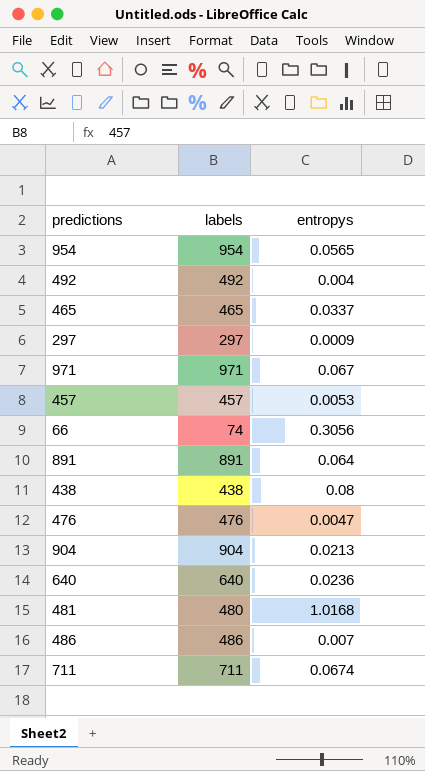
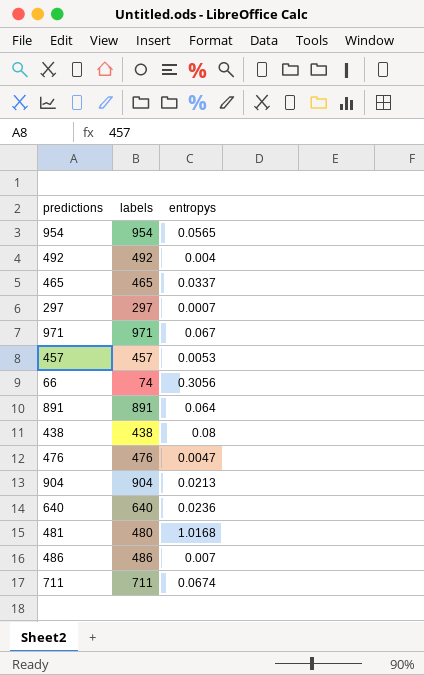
297 | entropys: 0.0009 -> 0.0007

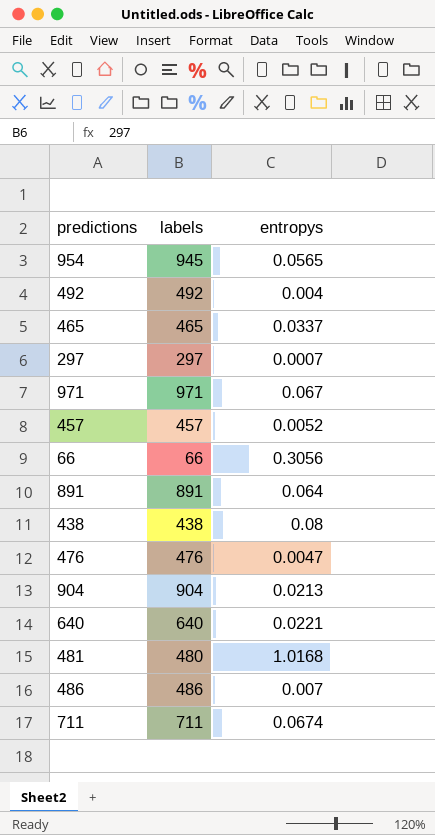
954 | labels: 954 -> 945
457 | entropys: 0.0053 -> 0.0052
66 | labels: 74 -> 66
640 | entropys: 0.0236 -> 0.0221

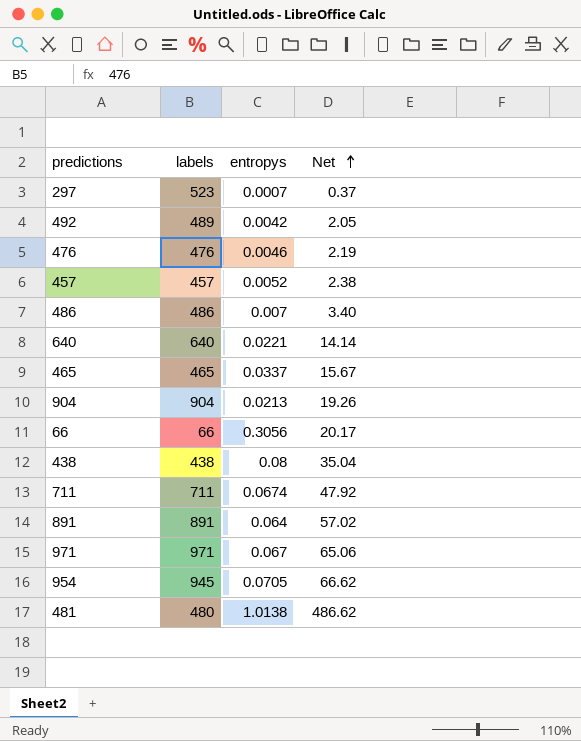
row order: none -> Net ascending
column Net | formula: none -> [labels] * [entropys]
297 | labels: 297 -> 523
492 | labels: 492 -> 489
492 | entropys: 0.004 -> 0.0042
476 | entropys: 0.0047 -> 0.0046
954 | entropys: 0.0565 -> 0.0705
481 | entropys: 1.0168 -> 1.0138

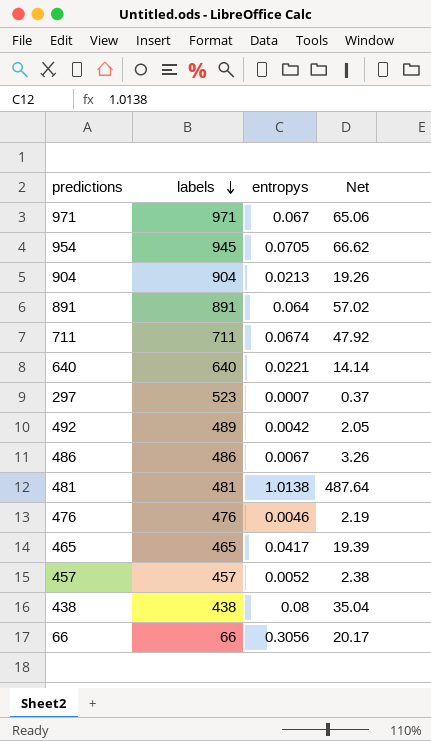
row order: Net ascending -> labels descending
486 | entropys: 0.007 -> 0.0067
486 | Net: 3.40 -> 3.26
481 | labels: 480 -> 481
481 | Net: 486.62 -> 487.64
465 | entropys: 0.0337 -> 0.0417
465 | Net: 15.67 -> 19.39

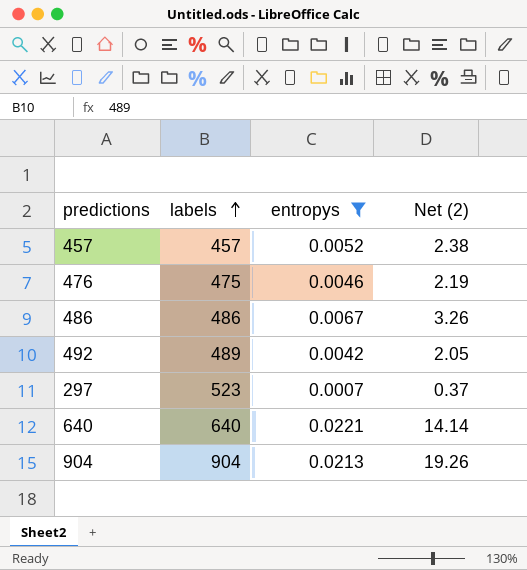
filter: none -> entropys <= 0.0221
row order: labels descending -> labels ascending
column name: Net -> Net (2)
476 | labels: 476 -> 475

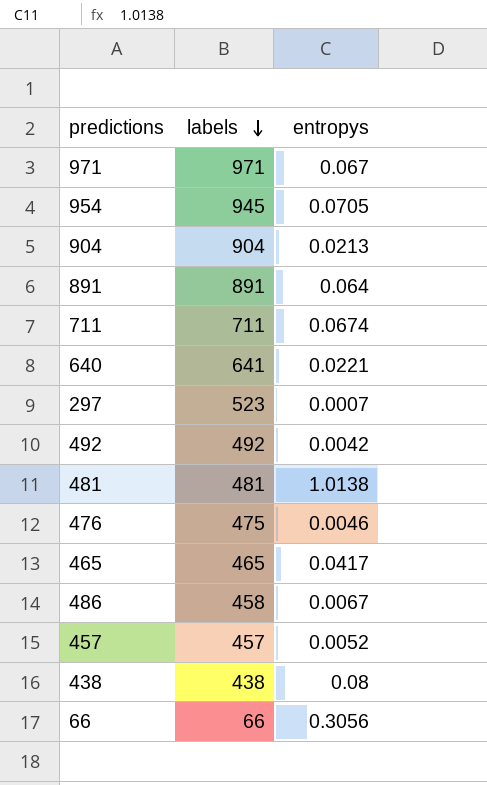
filter: entropys <= 0.0221 -> none
row order: labels ascending -> labels descending
column Net (2) | formula: [labels] * [entropys] -> none
640 | labels: 640 -> 641
492 | labels: 489 -> 492
486 | labels: 486 -> 458

